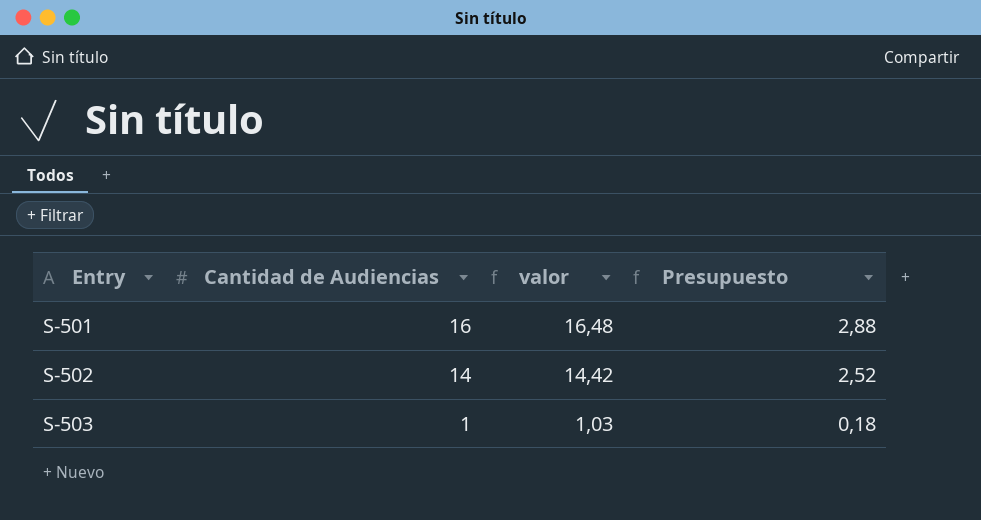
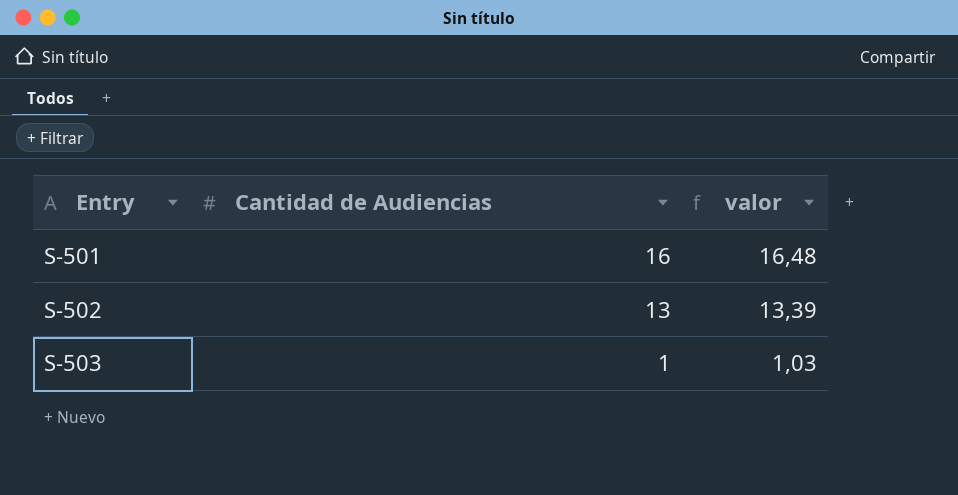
column Presupuesto | formula: [Cantidad de Audiencias] * 0,18 -> none
S-502 | Cantidad de Audiencias: 14 -> 13
S-502 | valor: 14,42 -> 13,39

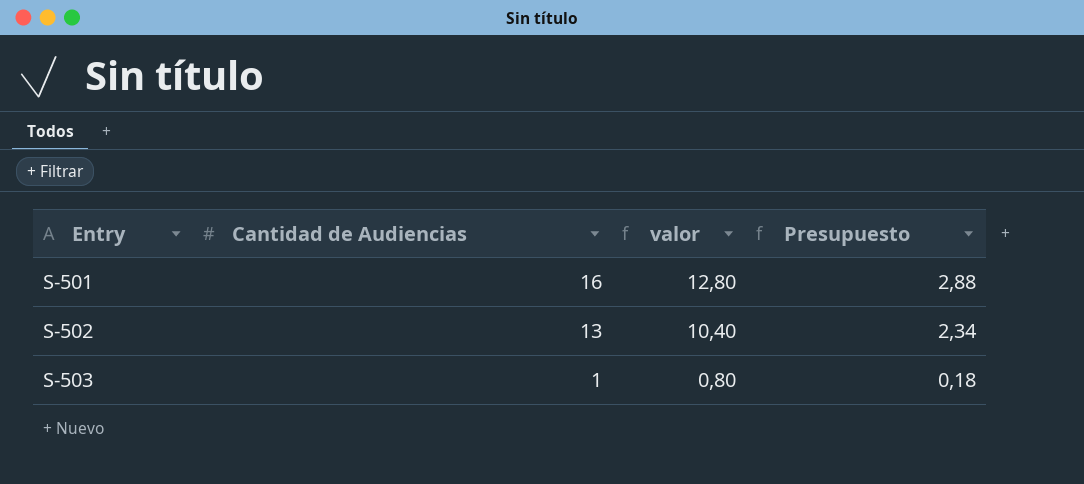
column valor | formula: [Cantidad de Audiencias] * 1,03 -> [Cantidad de Audiencias] * 0,8
column Presupuesto | formula: none -> [Cantidad de Audiencias] * 0,18

